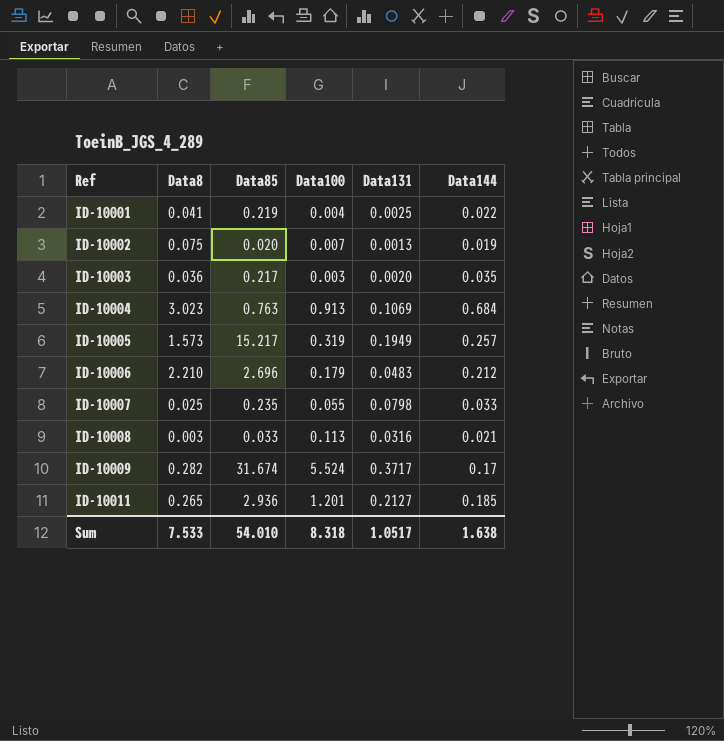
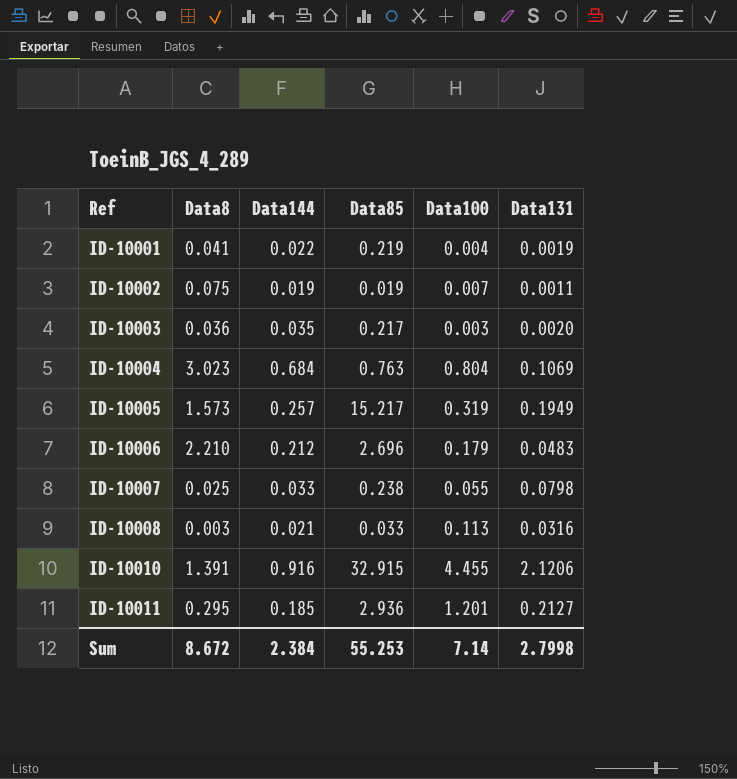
column Data144 | position: 6 -> 3
row ID-10009: 0.282 | 31.674 | 5.524 | 0.3717 | 0.17 -> none
ID-10001 | Data131: 0.0025 -> 0.0019
ID-10002 | Data85: 0.020 -> 0.019
ID-10002 | Data131: 0.0013 -> 0.0011
ID-10004 | Data100: 0.913 -> 0.804
ID-10007 | Data85: 0.235 -> 0.238
row ID-10010: none -> 1.391 | 0.916 | 32.915 | 4.455 | 2.1206
ID-10011 | Data8: 0.265 -> 0.295
Sum | Data8: 7.533 -> 8.672
Sum | Data144: 1.638 -> 2.384
Sum | Data85: 54.010 -> 55.253
Sum | Data100: 8.318 -> 7.14
Sum | Data131: 1.0517 -> 2.7998

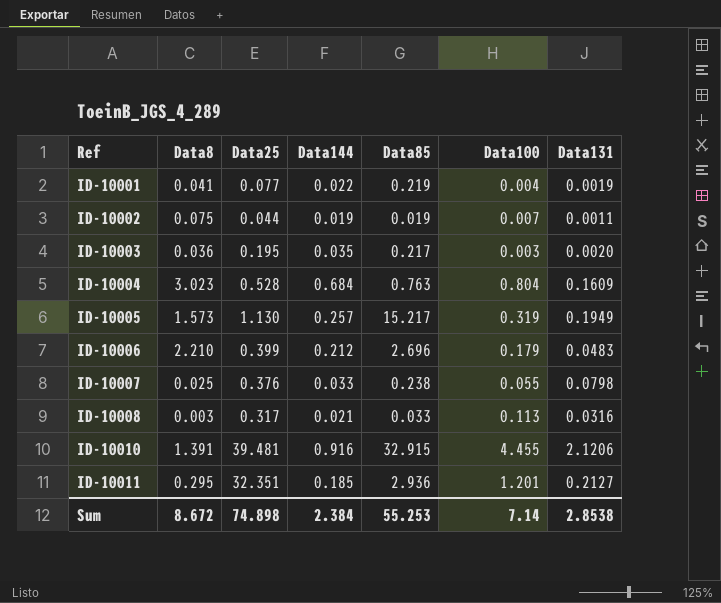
column Data25 | position: none -> 3
ID-10004 | Data131: 0.1069 -> 0.1609
Sum | Data131: 2.7998 -> 2.8538

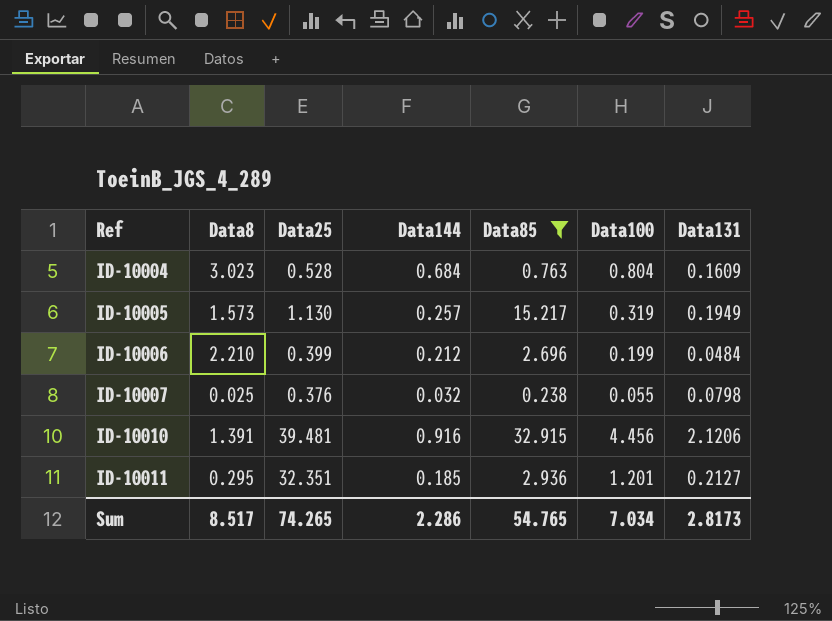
filter: none -> Data85 >= 0.238
ID-10006 | Data100: 0.179 -> 0.199
ID-10006 | Data131: 0.0483 -> 0.0484
ID-10007 | Data144: 0.033 -> 0.032
ID-10010 | Data100: 4.455 -> 4.456
Sum | Data8: 8.672 -> 8.517
Sum | Data25: 74.898 -> 74.265
Sum | Data144: 2.384 -> 2.286
Sum | Data85: 55.253 -> 54.765
Sum | Data100: 7.14 -> 7.034
Sum | Data131: 2.8538 -> 2.8173

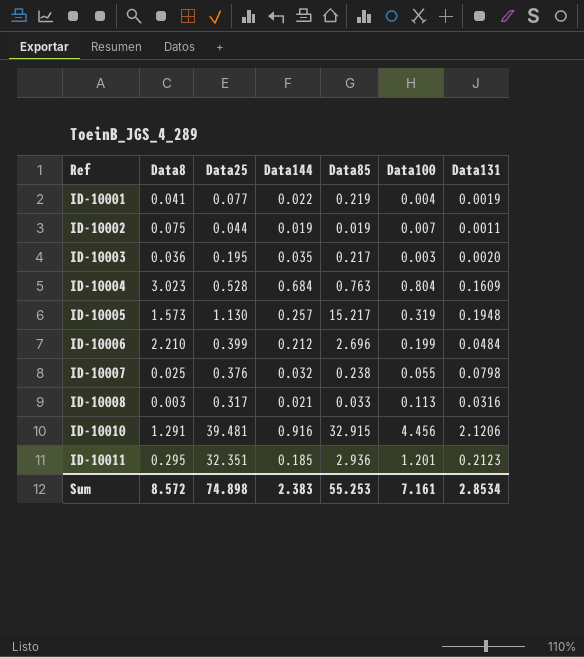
filter: Data85 >= 0.238 -> none
ID-10005 | Data131: 0.1949 -> 0.1948
ID-10010 | Data8: 1.391 -> 1.291
ID-10011 | Data131: 0.2127 -> 0.2123
Sum | Data8: 8.517 -> 8.572
Sum | Data25: 74.265 -> 74.898
Sum | Data144: 2.286 -> 2.383
Sum | Data85: 54.765 -> 55.253
Sum | Data100: 7.034 -> 7.161
Sum | Data131: 2.8173 -> 2.8534

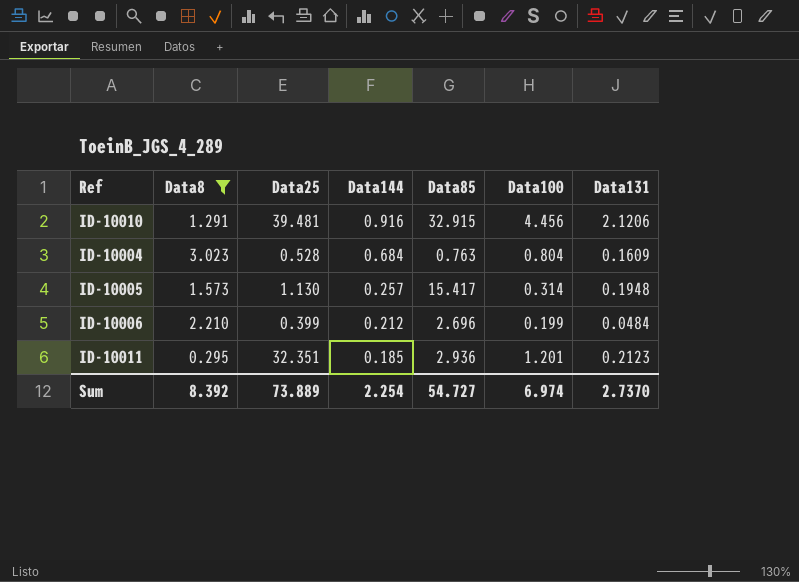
filter: none -> Data8 >= 0.295
row order: Ref ascending -> Data144 descending
ID-10005 | Data85: 15.217 -> 15.417
ID-10005 | Data100: 0.319 -> 0.314
Sum | Data8: 8.572 -> 8.392
Sum | Data25: 74.898 -> 73.889
Sum | Data144: 2.383 -> 2.254
Sum | Data85: 55.253 -> 54.727
Sum | Data100: 7.161 -> 6.974
Sum | Data131: 2.8534 -> 2.7370

